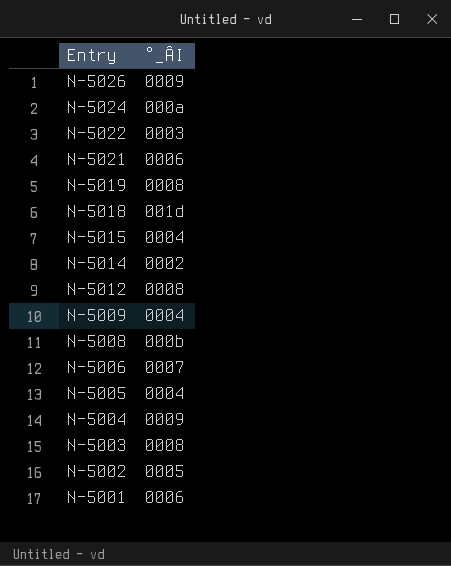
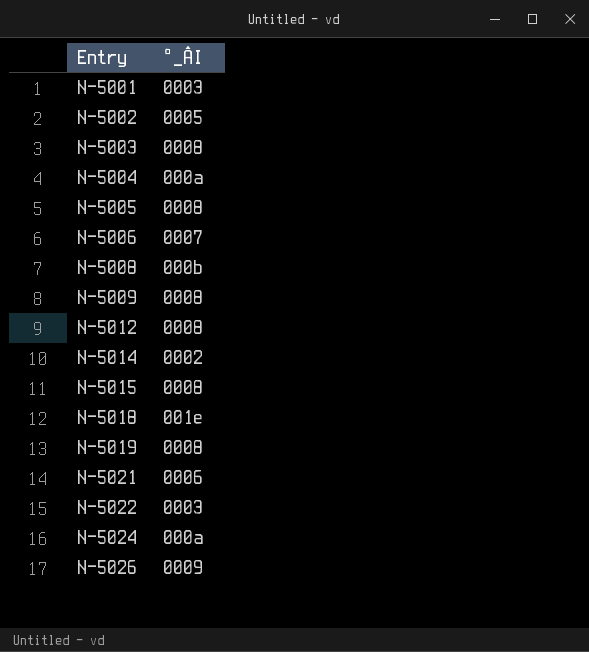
row order: Entry descending -> Entry ascending
N-5001 | °_ÂI: 0006 -> 0003
N-5004 | °_ÂI: 0009 -> 000a
N-5005 | °_ÂI: 0004 -> 0008
N-5009 | °_ÂI: 0004 -> 0008
N-5015 | °_ÂI: 0004 -> 0008
N-5018 | °_ÂI: 001d -> 001e

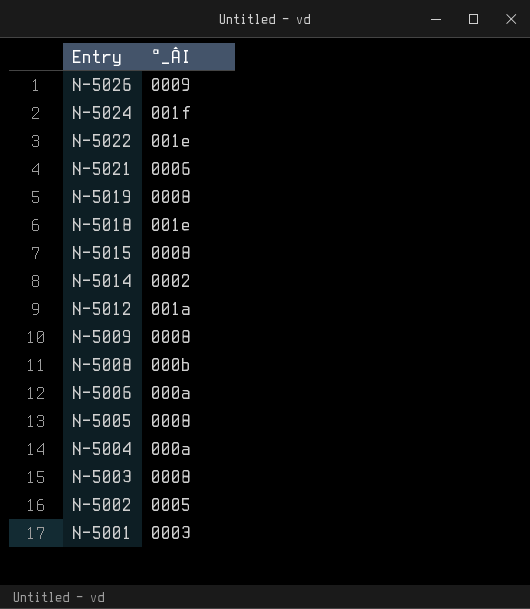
row order: Entry ascending -> Entry descending
N-5024 | °_ÂI: 000a -> 001f
N-5022 | °_ÂI: 0003 -> 001e
N-5012 | °_ÂI: 0008 -> 001a
N-5006 | °_ÂI: 0007 -> 000a

